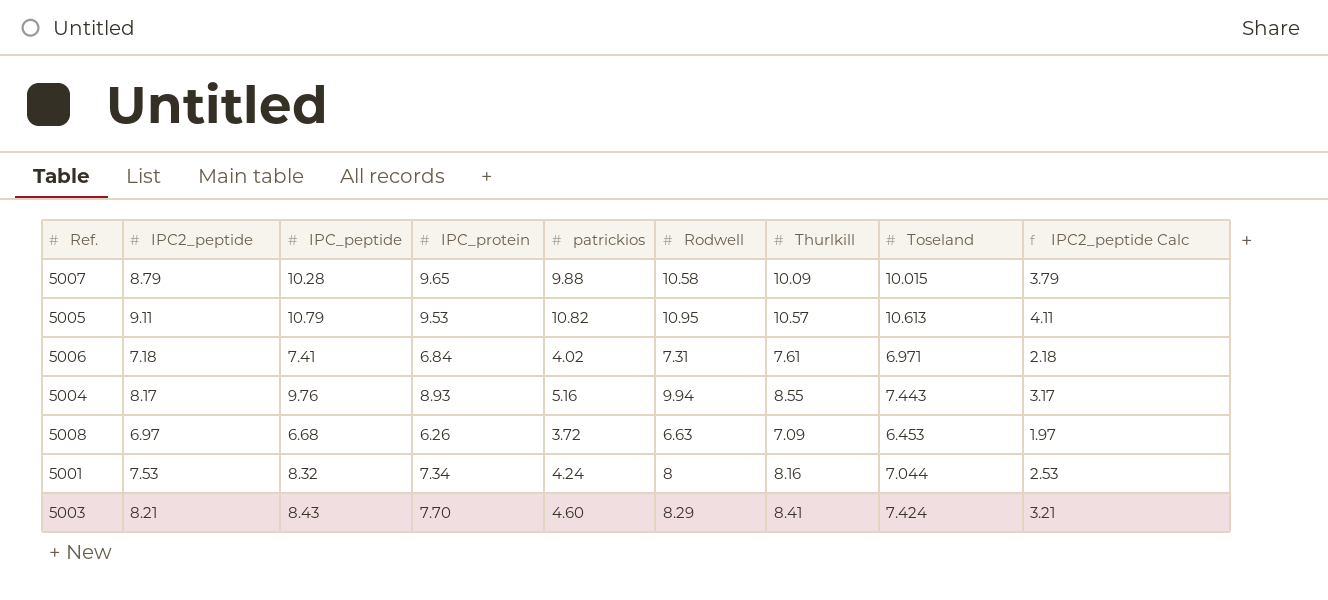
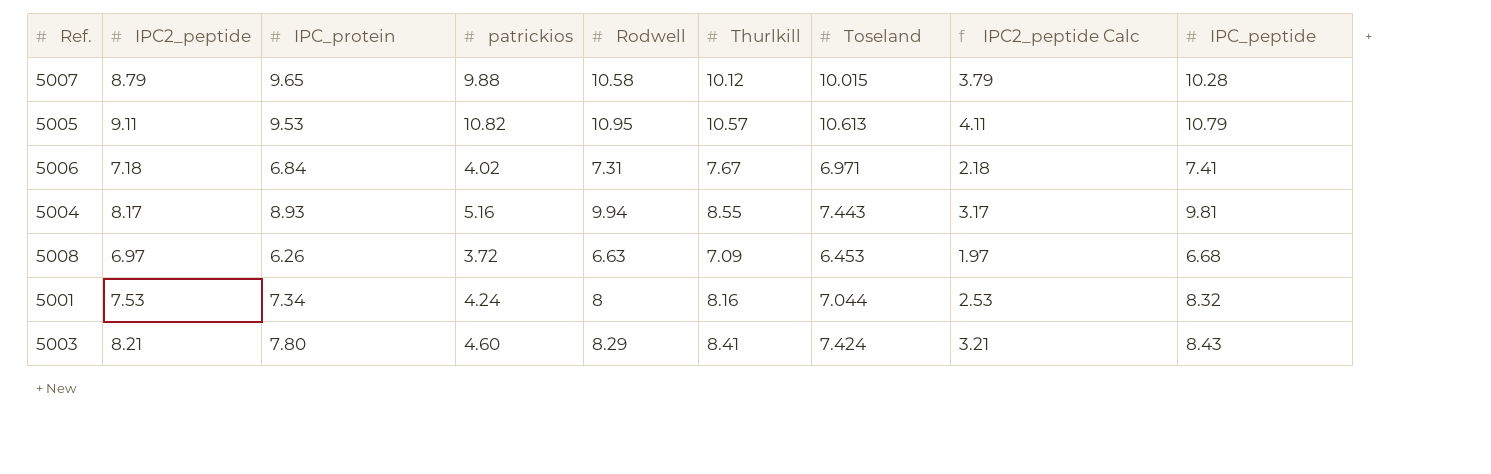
column IPC_peptide | position: 3 -> 9
5007 | Thurlkill: 10.09 -> 10.12
5006 | Thurlkill: 7.61 -> 7.67
5004 | IPC_peptide: 9.76 -> 9.81
5003 | IPC_protein: 7.70 -> 7.80

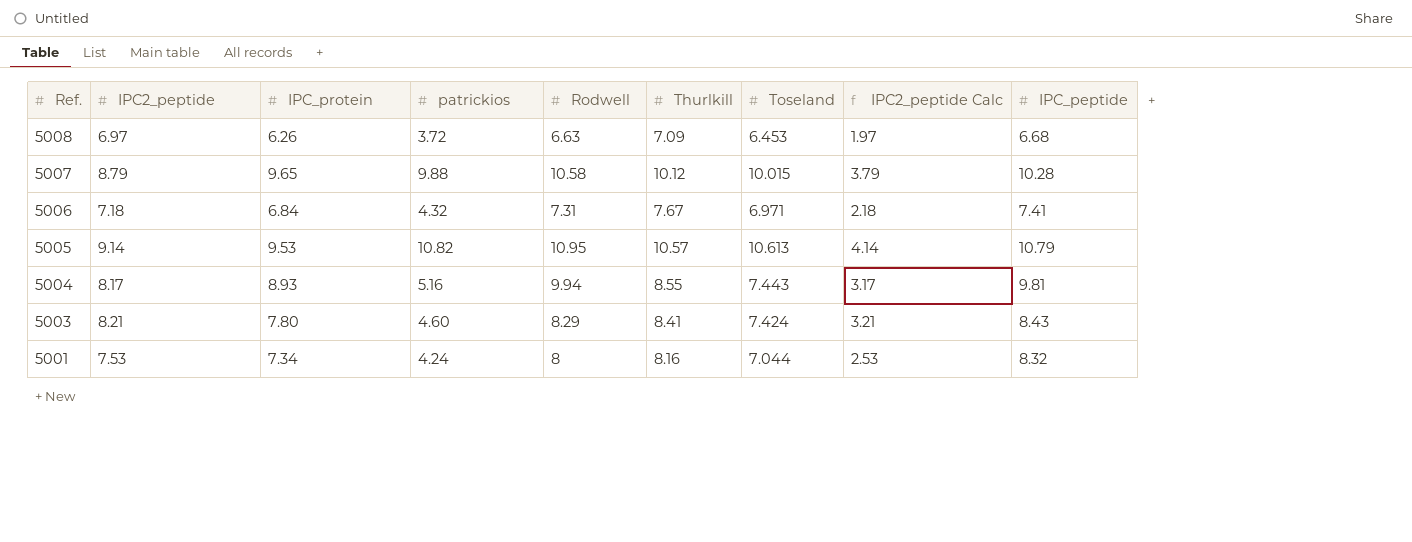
row order: none -> Ref. descending
5006 | patrickios: 4.02 -> 4.32
5005 | IPC2_peptide: 9.11 -> 9.14
5005 | IPC2_peptide Calc: 4.11 -> 4.14

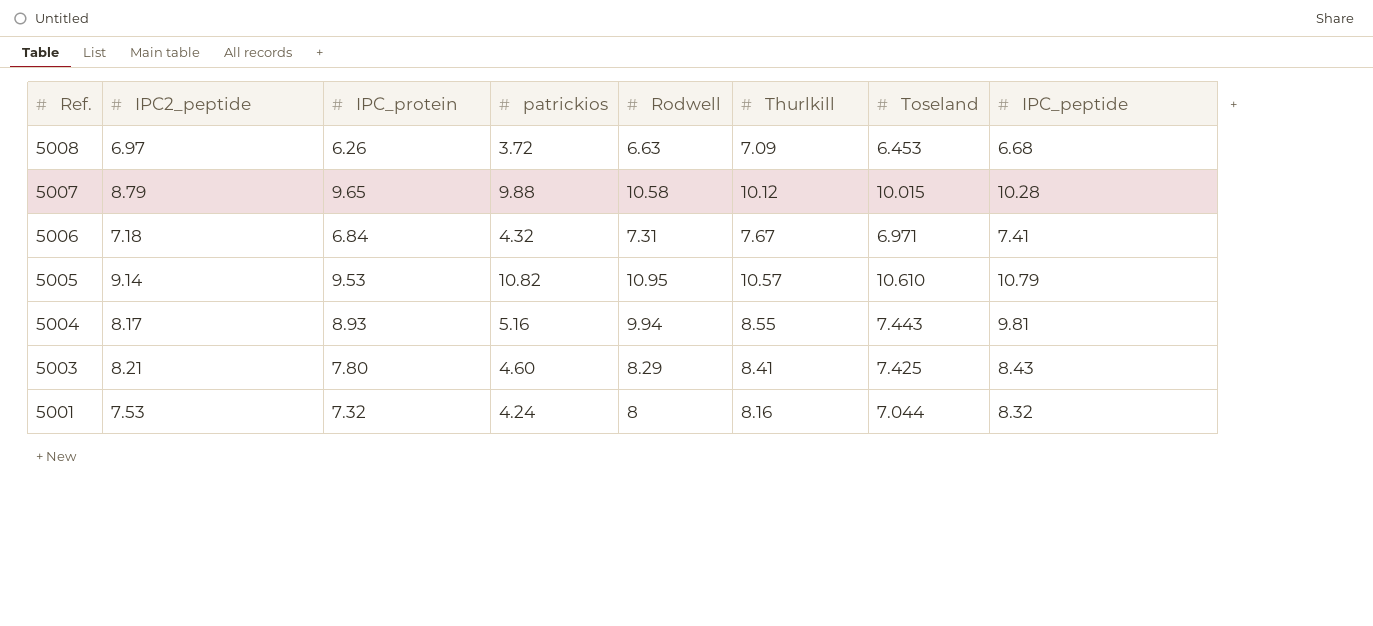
column IPC2_peptide Calc | formula: [IPC2_peptide] - 5 -> none
5005 | Toseland: 10.613 -> 10.610
5003 | Toseland: 7.424 -> 7.425
5001 | IPC_protein: 7.34 -> 7.32

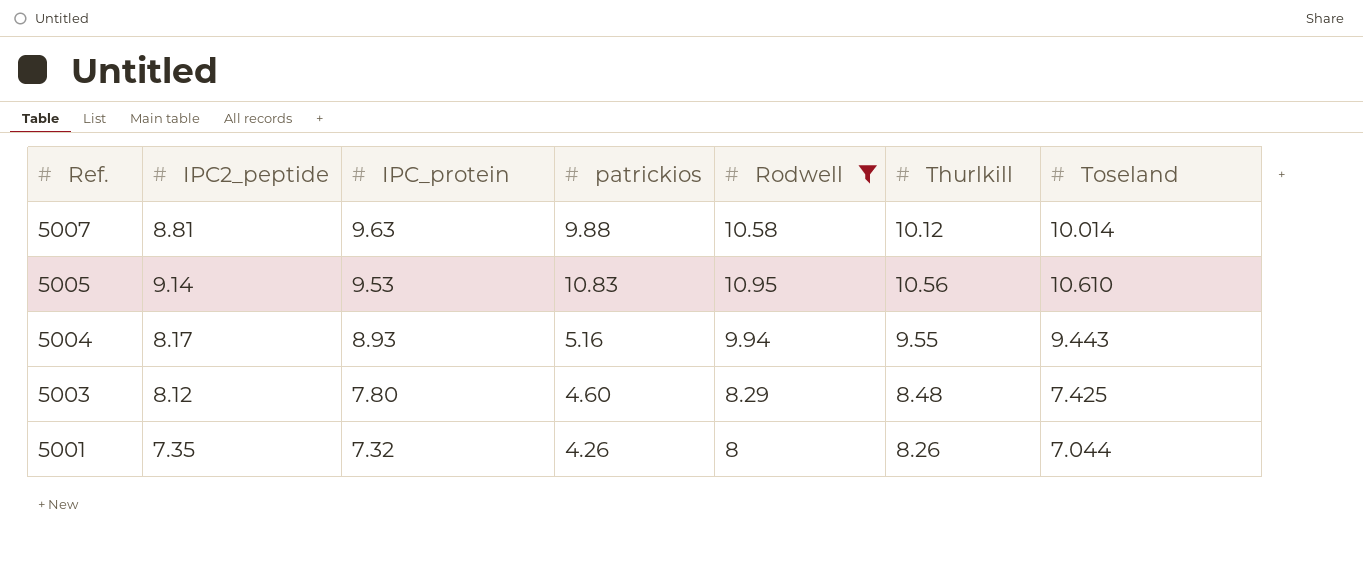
filter: none -> Rodwell >= 8
column IPC_peptide | position: 8 -> none
5007 | IPC2_peptide: 8.79 -> 8.81
5007 | IPC_protein: 9.65 -> 9.63
5007 | Toseland: 10.015 -> 10.014
5005 | patrickios: 10.82 -> 10.83
5005 | Thurlkill: 10.57 -> 10.56
5004 | Thurlkill: 8.55 -> 9.55
5004 | Toseland: 7.443 -> 9.443
5003 | IPC2_peptide: 8.21 -> 8.12
5003 | Thurlkill: 8.41 -> 8.48
5001 | IPC2_peptide: 7.53 -> 7.35
5001 | patrickios: 4.24 -> 4.26
5001 | Thurlkill: 8.16 -> 8.26

